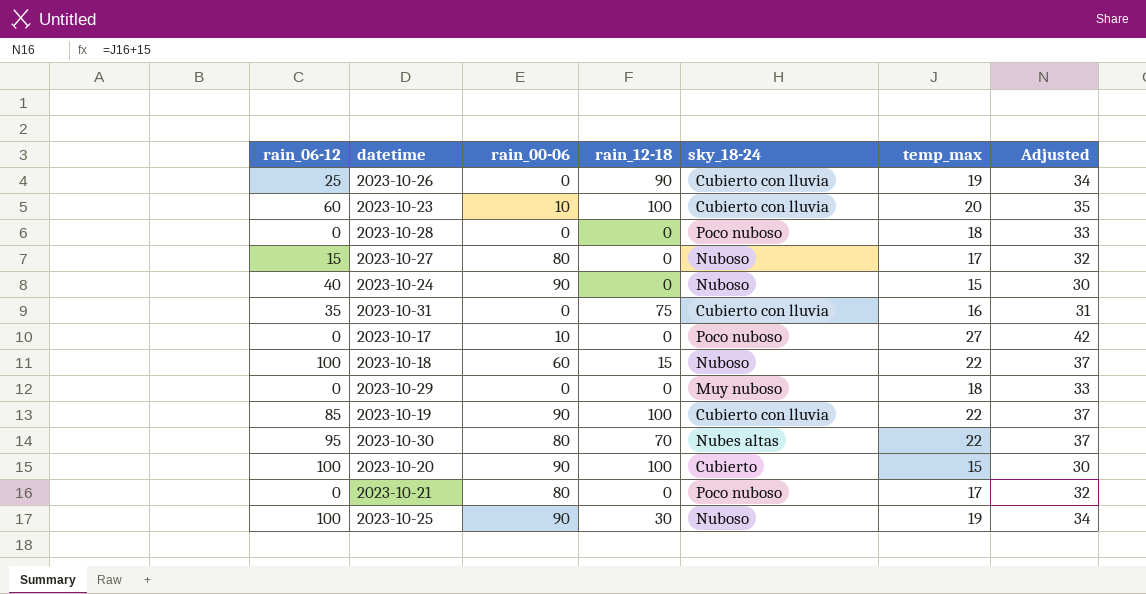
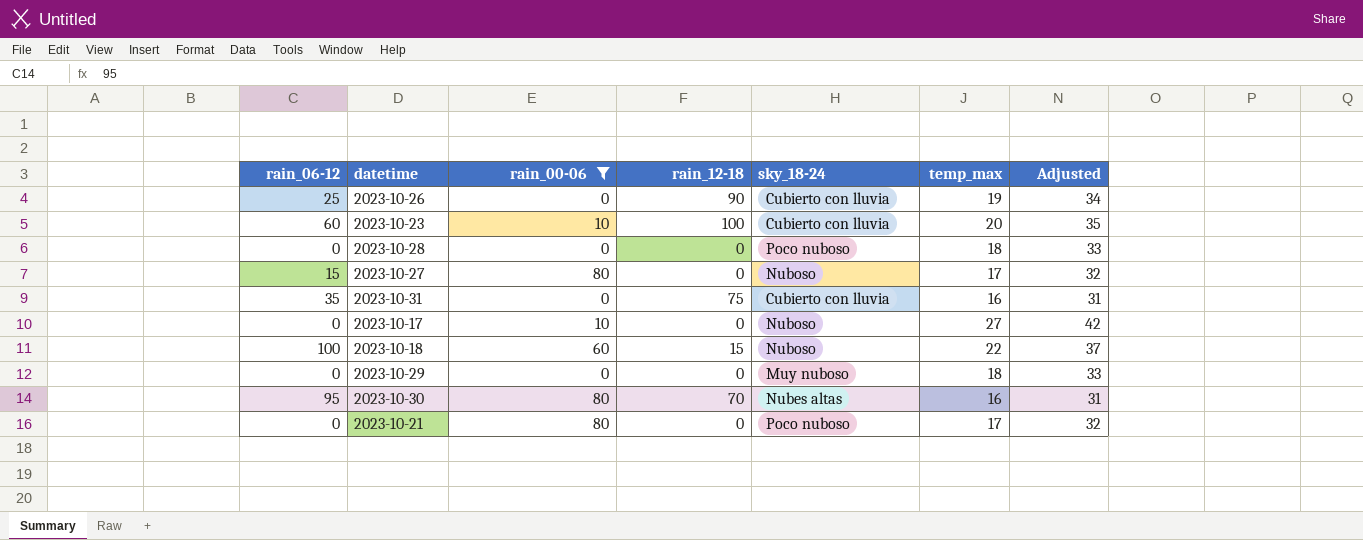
filter: none -> rain_00-06 != 90
2023-10-17 | sky_18-24: Poco nuboso -> Nuboso
2023-10-30 | temp_max: 22 -> 16
2023-10-30 | Adjusted: 37 -> 31

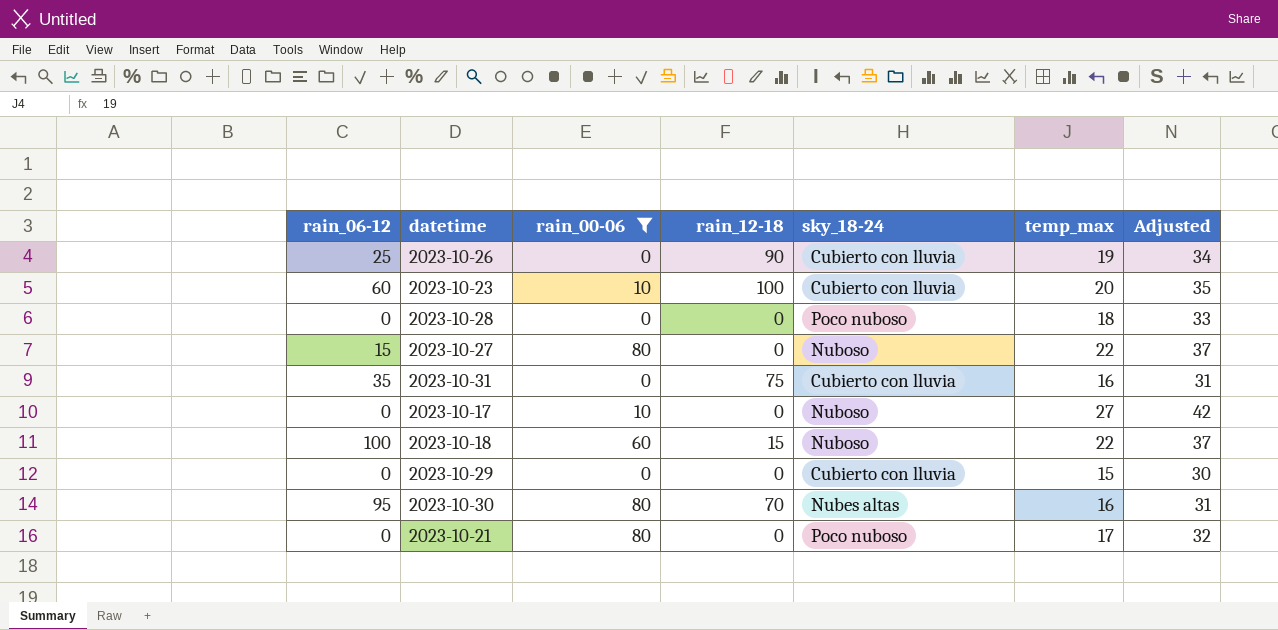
2023-10-27 | temp_max: 17 -> 22
2023-10-27 | Adjusted: 32 -> 37
2023-10-29 | sky_18-24: Muy nuboso -> Cubierto con lluvia
2023-10-29 | temp_max: 18 -> 15
2023-10-29 | Adjusted: 33 -> 30

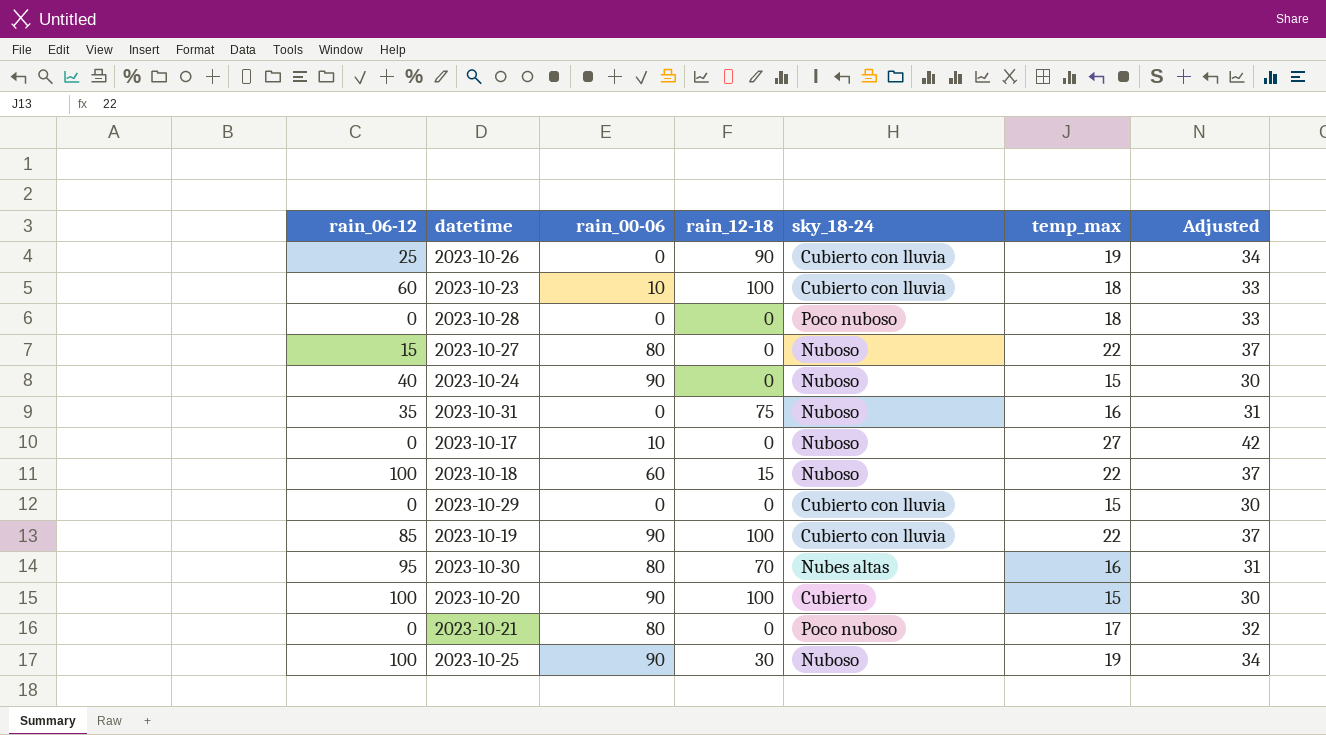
filter: rain_00-06 != 90 -> none
2023-10-23 | temp_max: 20 -> 18
2023-10-23 | Adjusted: 35 -> 33
2023-10-31 | sky_18-24: Cubierto con lluvia -> Nuboso

